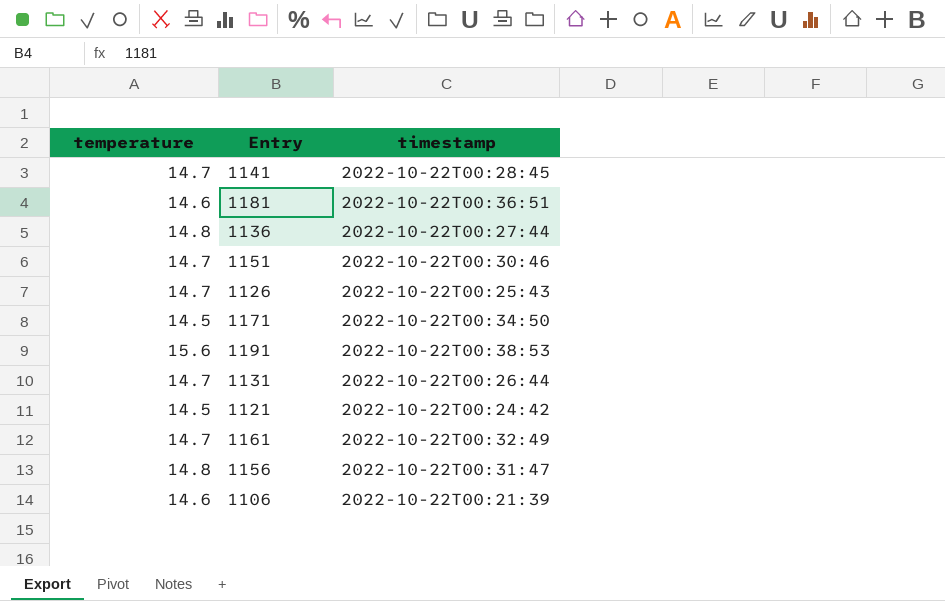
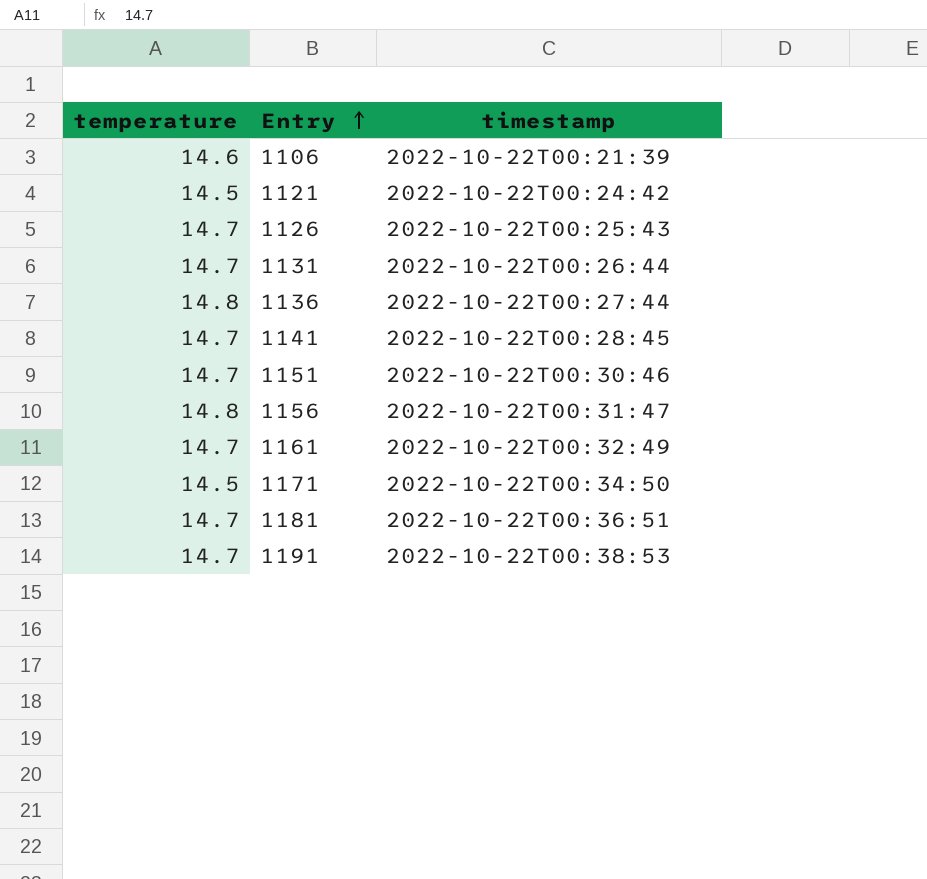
row order: none -> Entry ascending
1181 | temperature: 14.6 -> 14.7
1191 | temperature: 15.6 -> 14.7

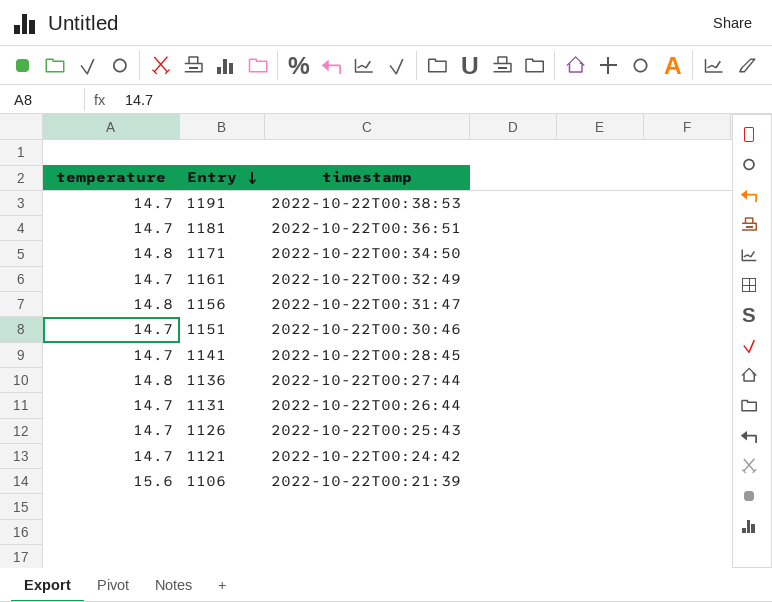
row order: Entry ascending -> Entry descending
1171 | temperature: 14.5 -> 14.8
1121 | temperature: 14.5 -> 14.7
1106 | temperature: 14.6 -> 15.6

